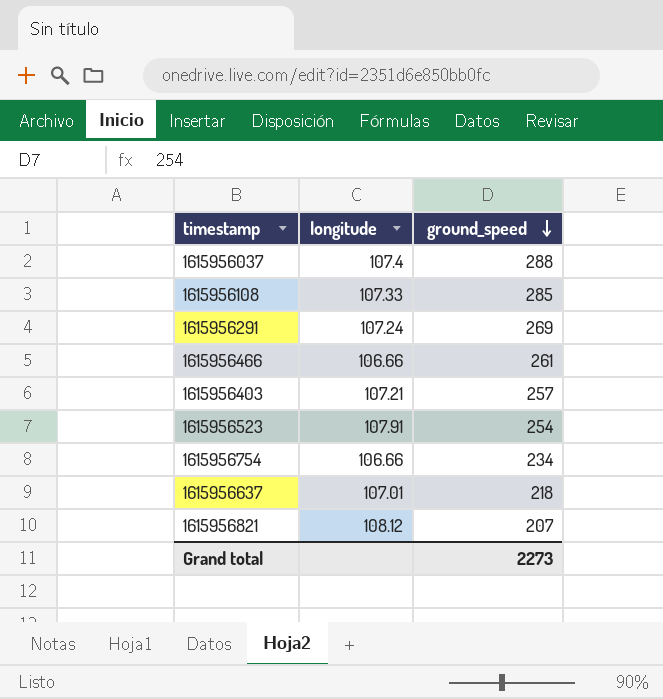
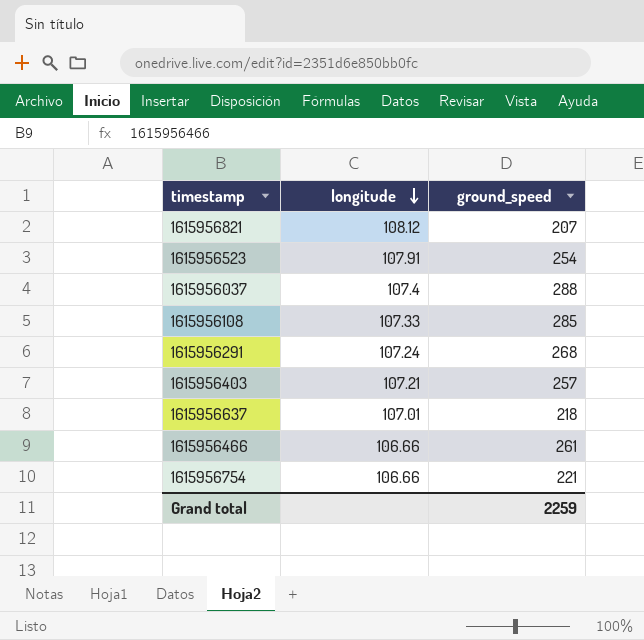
row order: ground_speed descending -> longitude descending
1615956291 | ground_speed: 269 -> 268
1615956754 | ground_speed: 234 -> 221
Grand total | ground_speed: 2273 -> 2259

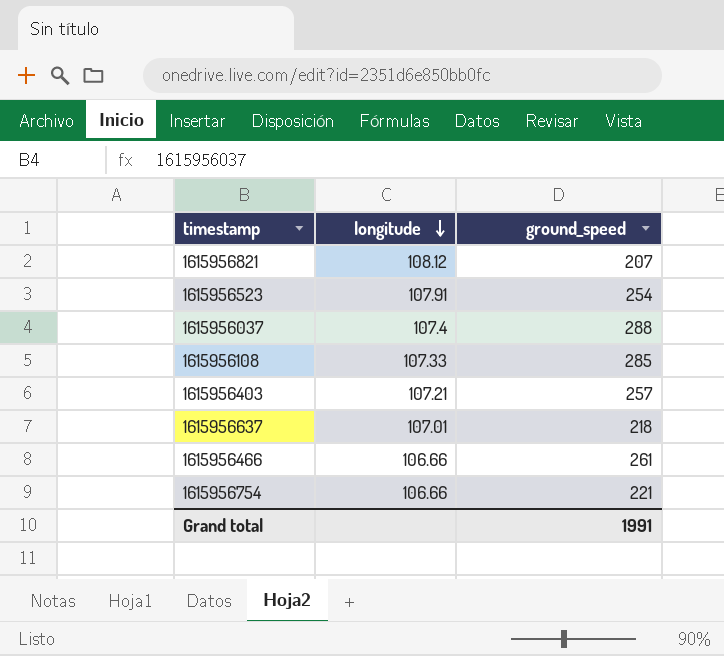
row 1615956291: 107.24 | 268 -> none
Grand total | ground_speed: 2259 -> 1991

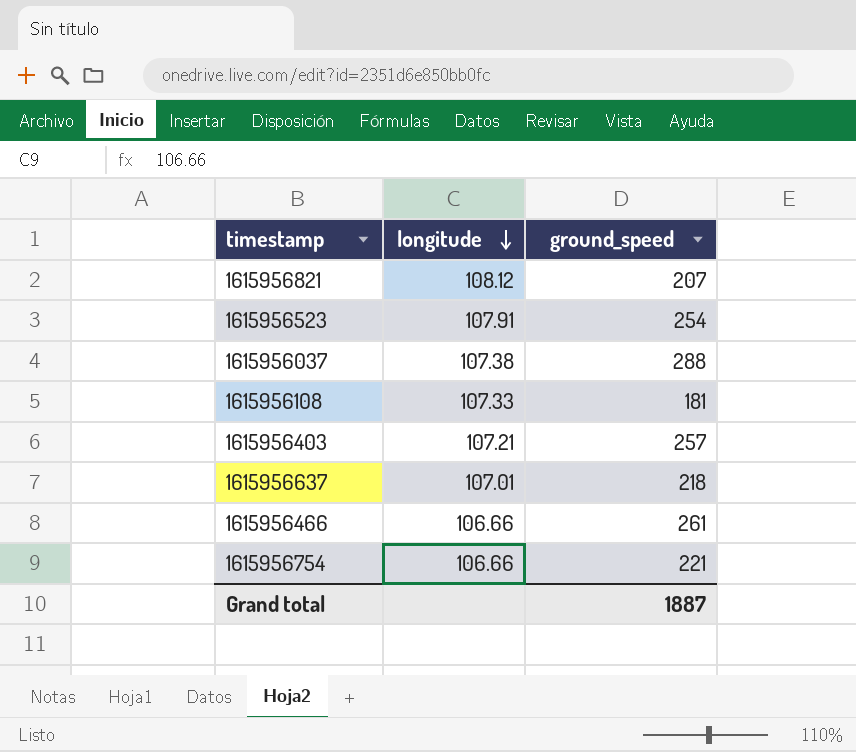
1615956037 | longitude: 107.4 -> 107.38
1615956108 | ground_speed: 285 -> 181
Grand total | ground_speed: 1991 -> 1887

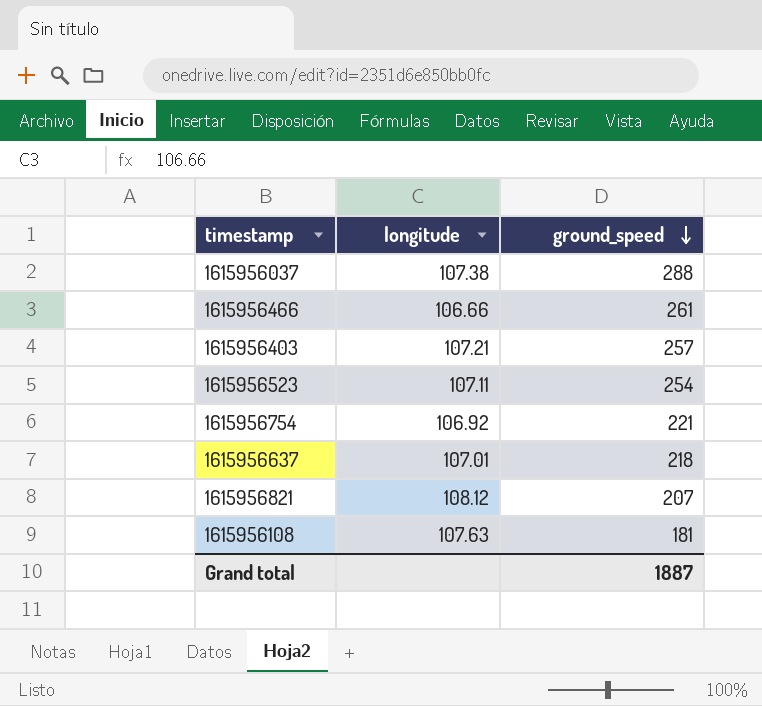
row order: longitude descending -> ground_speed descending
1615956523 | longitude: 107.91 -> 107.11
1615956754 | longitude: 106.66 -> 106.92
1615956108 | longitude: 107.33 -> 107.63

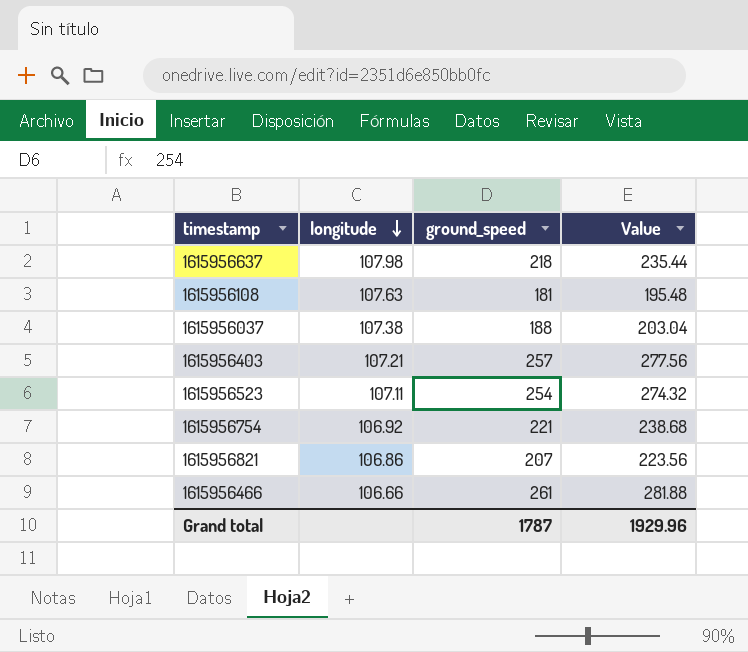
row order: ground_speed descending -> longitude descending
column Value | formula: none -> [ground_speed] * 1.08
1615956637 | longitude: 107.01 -> 107.98
1615956037 | ground_speed: 288 -> 188
1615956821 | longitude: 108.12 -> 106.86
Grand total | ground_speed: 1887 -> 1787

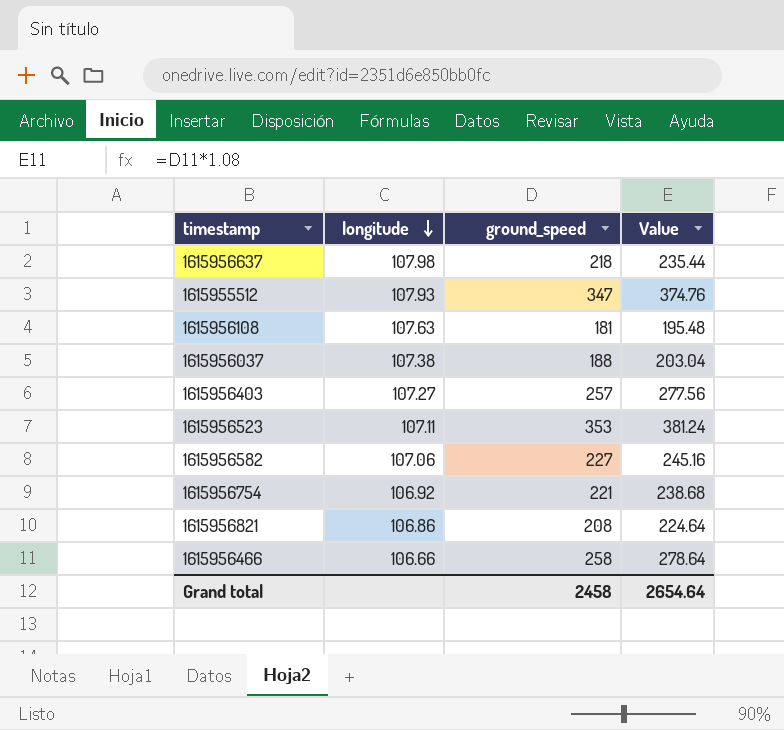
row 1615955512: none -> 107.93 | 347 | 374.76
1615956403 | longitude: 107.21 -> 107.27
1615956523 | ground_speed: 254 -> 353
1615956523 | Value: 274.32 -> 381.24
row 1615956582: none -> 107.06 | 227 | 245.16
1615956821 | ground_speed: 207 -> 208
1615956821 | Value: 223.56 -> 224.64
1615956466 | ground_speed: 261 -> 258
1615956466 | Value: 281.88 -> 278.64
Grand total | ground_speed: 1787 -> 2458
Grand total | Value: 1929.96 -> 2654.64

